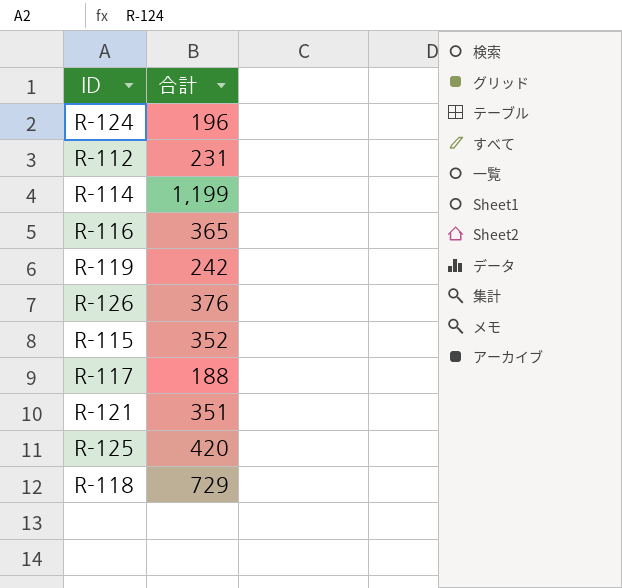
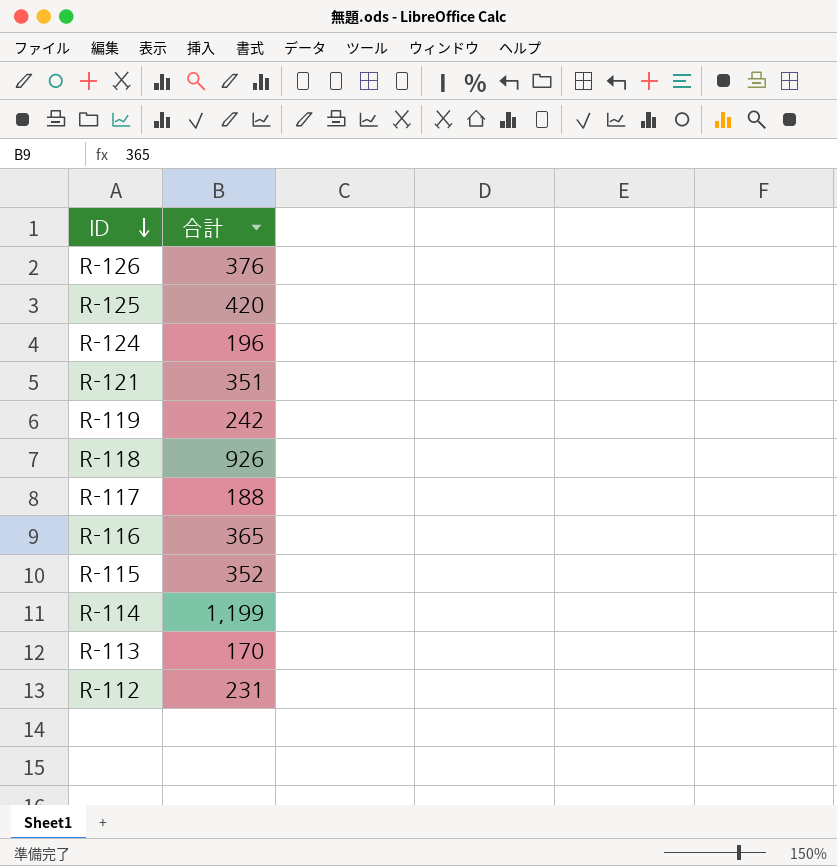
row order: none -> ID descending
R-118 | 合計: 729 -> 926
row R-113: none -> 170

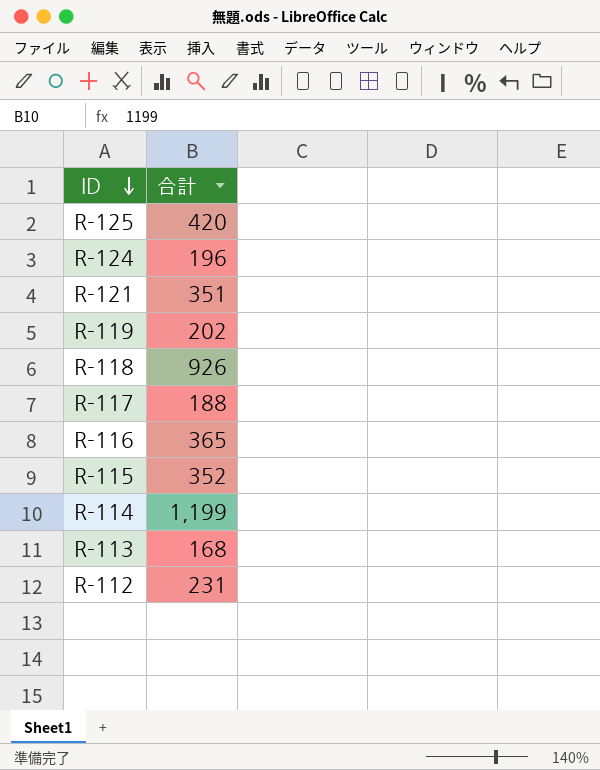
row R-126: 376 -> none
R-119 | 合計: 242 -> 202
R-113 | 合計: 170 -> 168

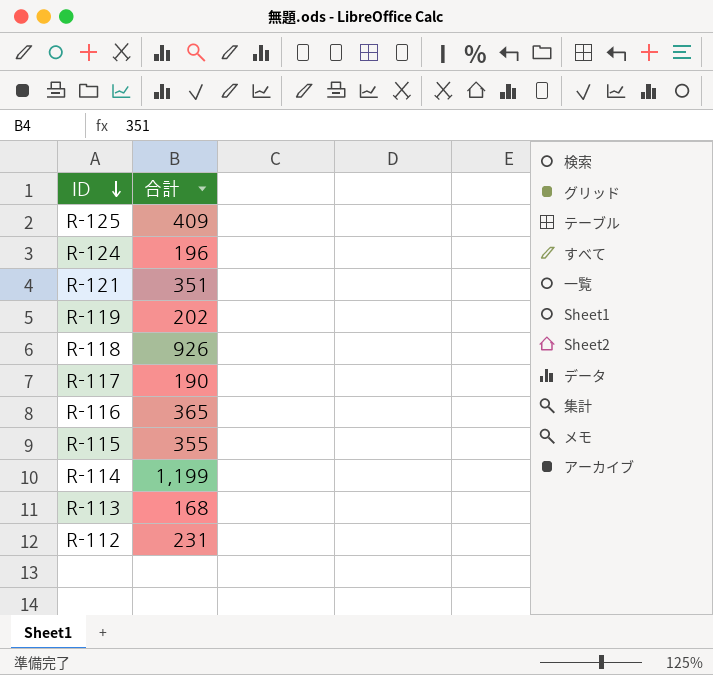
R-125 | 合計: 420 -> 409
R-117 | 合計: 188 -> 190
R-115 | 合計: 352 -> 355

